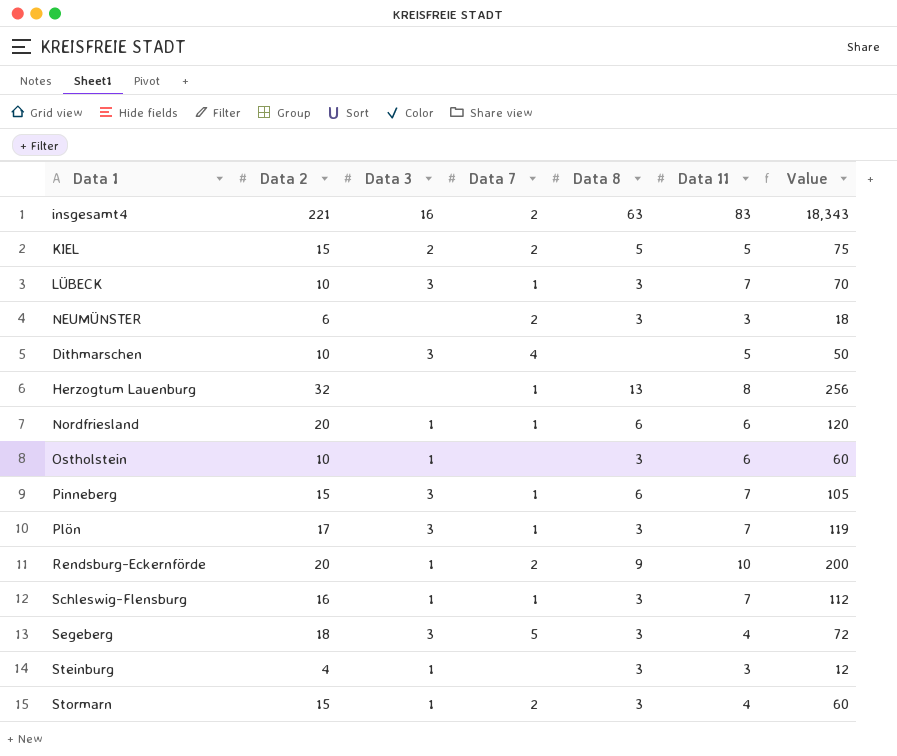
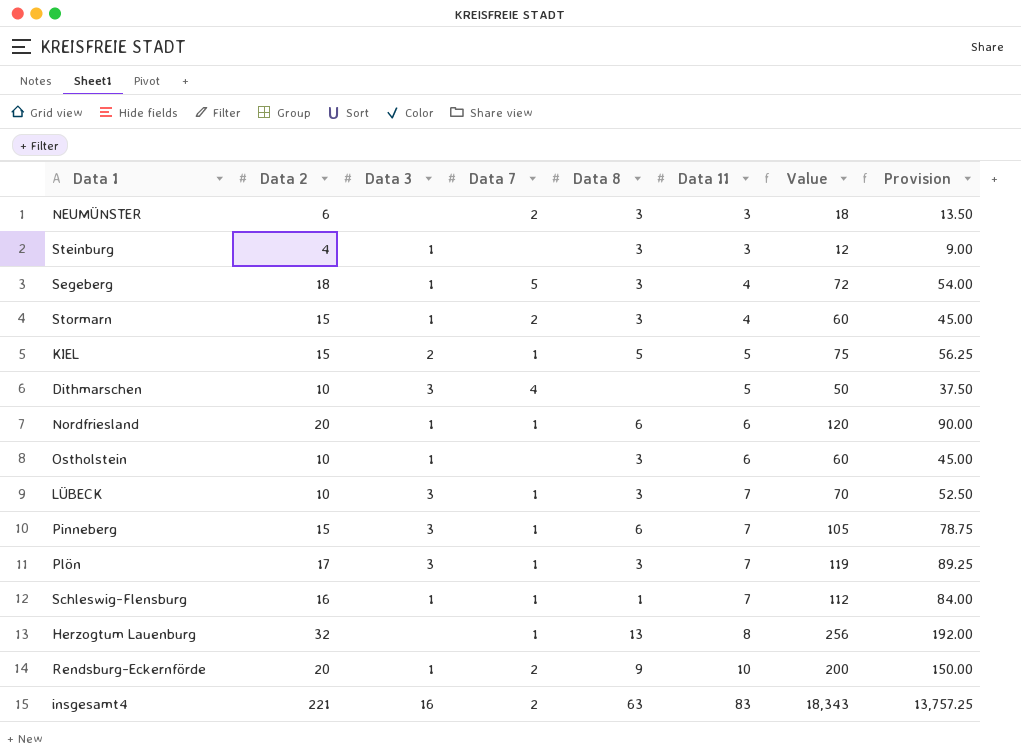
row order: none -> Data 11 ascending
column Provision | formula: none -> [Value] * 0.75
Segeberg | Data 3: 3 -> 1
KIEL | Data 7: 2 -> 1
Schleswig-Flensburg | Data 8: 3 -> 1

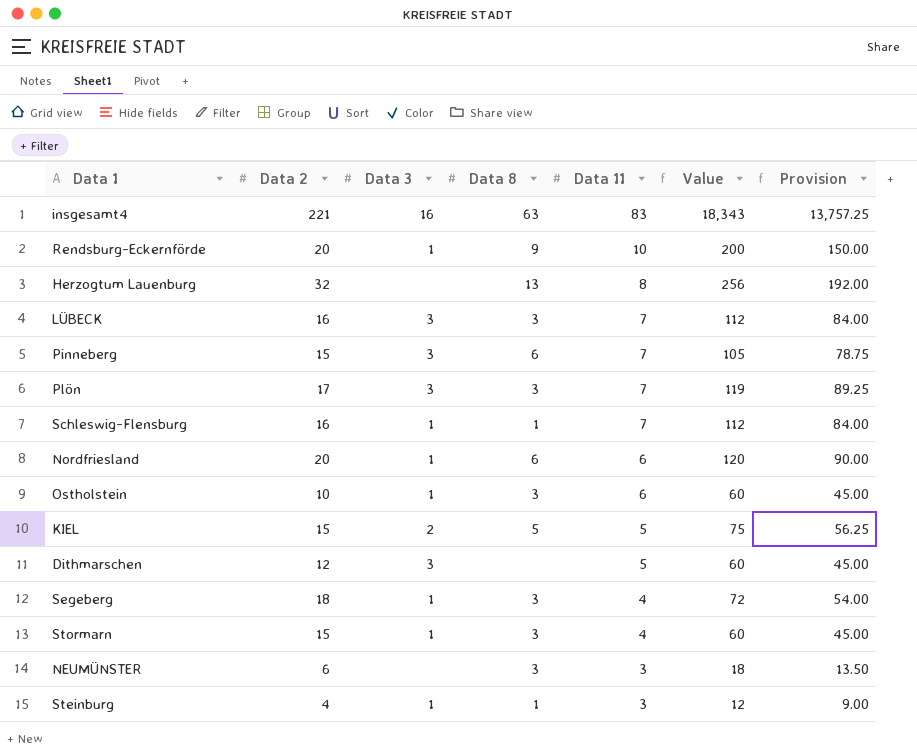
row order: Data 11 ascending -> Data 11 descending
column Data 7 | position: 4 -> none
LÜBECK | Data 2: 10 -> 16
LÜBECK | Value: 70 -> 112
LÜBECK | Provision: 52.50 -> 84.00
Dithmarschen | Data 2: 10 -> 12
Dithmarschen | Value: 50 -> 60
Dithmarschen | Provision: 37.50 -> 45.00
Steinburg | Data 8: 3 -> 1

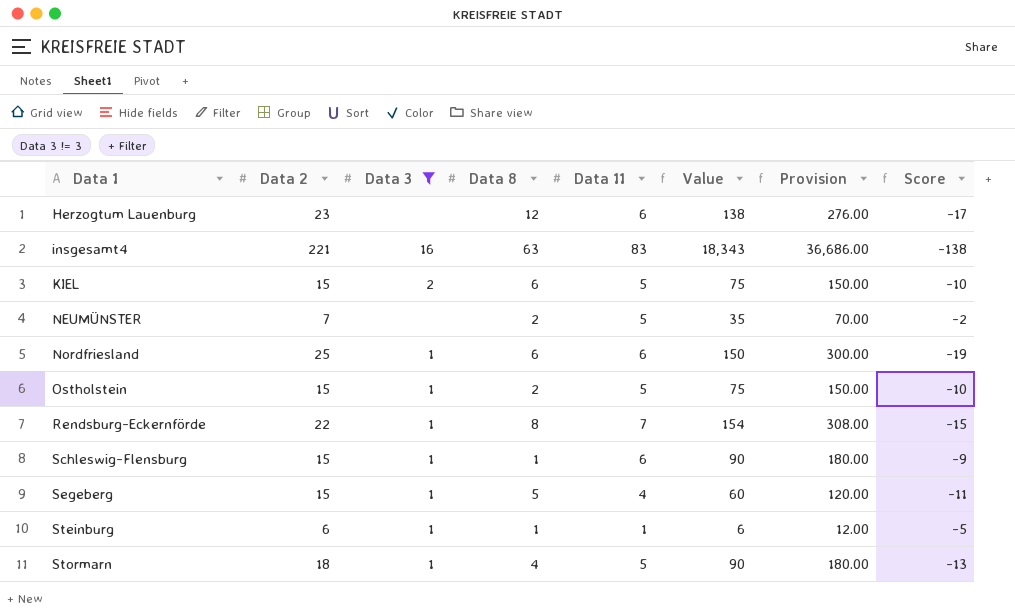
filter: none -> Data 3 != 3
row order: Data 11 descending -> Data 1 ascending
column Provision | formula: [Value] * 0.75 -> [Value] * 2
column Score | formula: none -> [Data 11] - [Data 2]
Herzogtum Lauenburg | Data 2: 32 -> 23
Herzogtum Lauenburg | Data 8: 13 -> 12
Herzogtum Lauenburg | Data 11: 8 -> 6
Herzogtum Lauenburg | Value: 256 -> 138
KIEL | Data 8: 5 -> 6
NEUMÜNSTER | Data 2: 6 -> 7
NEUMÜNSTER | Data 8: 3 -> 2
NEUMÜNSTER | Data 11: 3 -> 5
NEUMÜNSTER | Value: 18 -> 35
Nordfriesland | Data 2: 20 -> 25
Nordfriesland | Value: 120 -> 150
Ostholstein | Data 2: 10 -> 15
Ostholstein | Data 8: 3 -> 2
Ostholstein | Data 11: 6 -> 5
Ostholstein | Value: 60 -> 75
Rendsburg-Eckernförde | Data 2: 20 -> 22
Rendsburg-Eckernförde | Data 8: 9 -> 8
Rendsburg-Eckernförde | Data 11: 10 -> 7
Rendsburg-Eckernförde | Value: 200 -> 154
Schleswig-Flensburg | Data 2: 16 -> 15
Schleswig-Flensburg | Data 11: 7 -> 6
Schleswig-Flensburg | Value: 112 -> 90
Segeberg | Data 2: 18 -> 15
Segeberg | Data 8: 3 -> 5
Segeberg | Value: 72 -> 60
Steinburg | Data 2: 4 -> 6
Steinburg | Data 11: 3 -> 1
Steinburg | Value: 12 -> 6
Stormarn | Data 2: 15 -> 18
Stormarn | Data 8: 3 -> 4
Stormarn | Data 11: 4 -> 5
Stormarn | Value: 60 -> 90

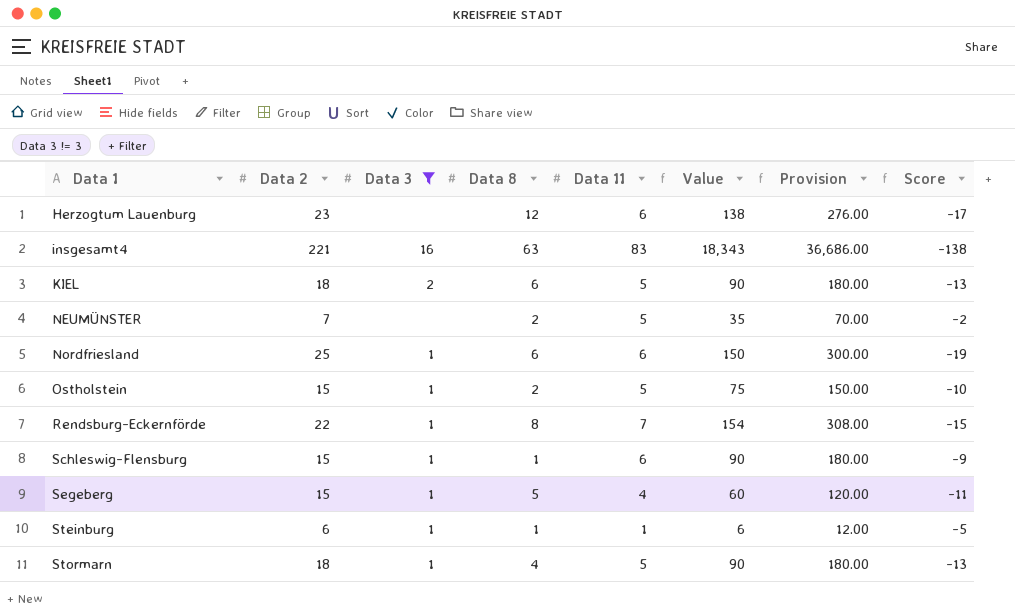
KIEL | Data 2: 15 -> 18
KIEL | Value: 75 -> 90
KIEL | Provision: 150.00 -> 180.00
KIEL | Score: -10 -> -13

